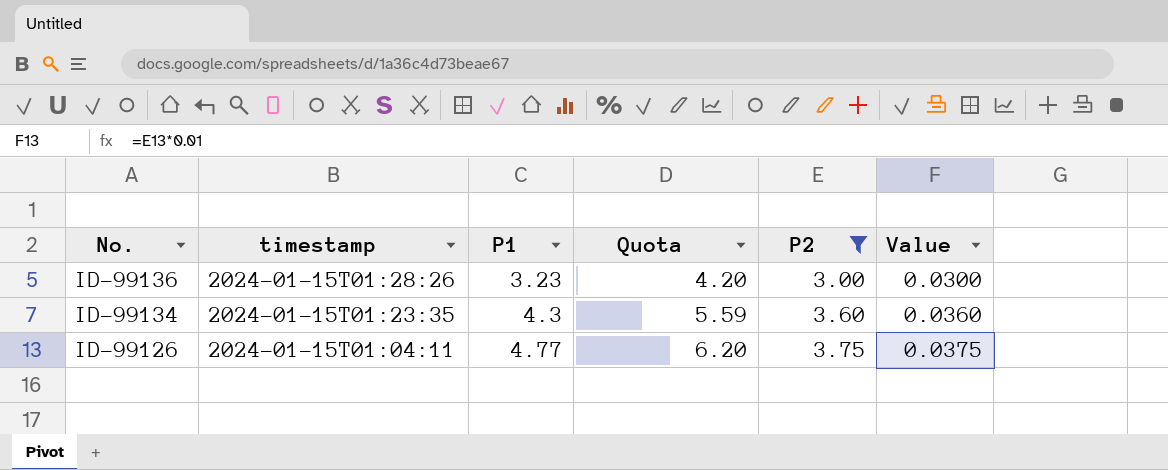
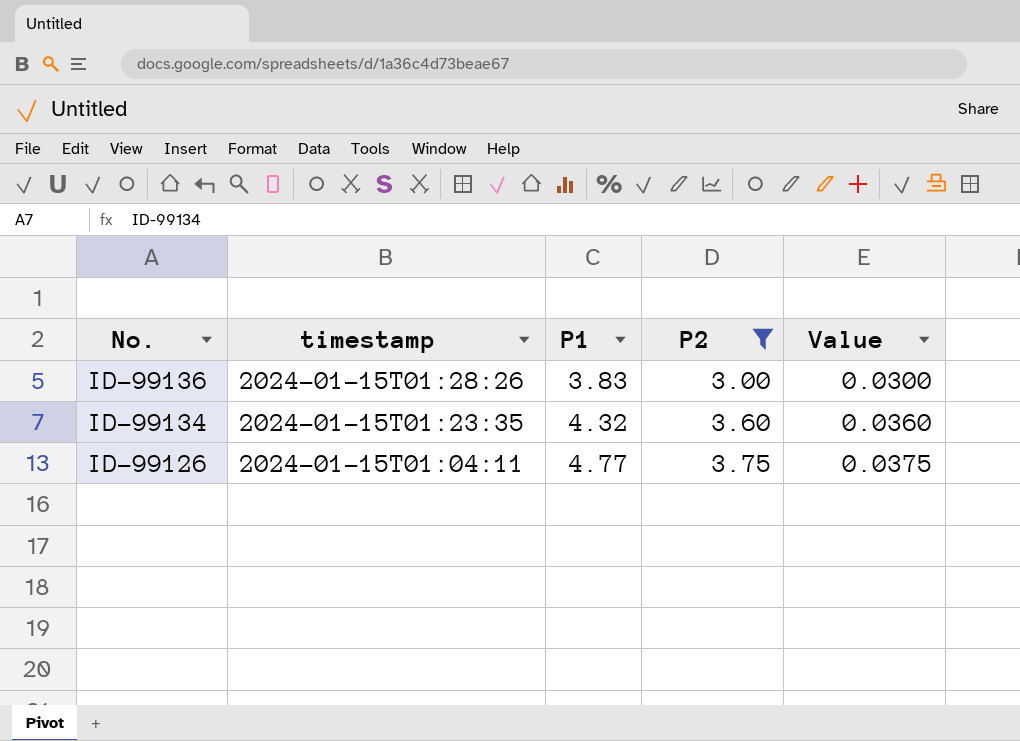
column Quota | formula: [P1] * 1.3 -> none
ID-99136 | P1: 3.23 -> 3.83
ID-99134 | P1: 4.3 -> 4.32

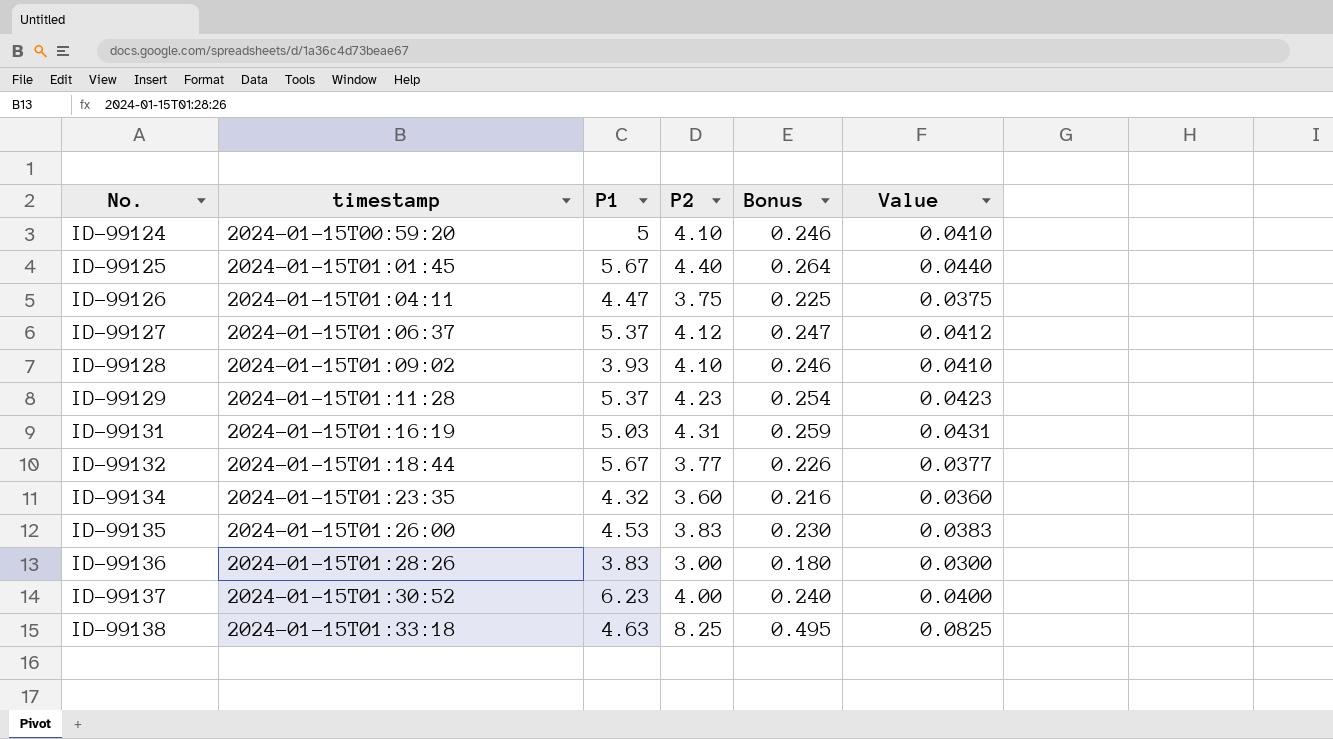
filter: P2 <= 3.75 -> none
row order: No. descending -> No. ascending
column Bonus | formula: none -> [P2] * 0.06
ID-99126 | P1: 4.77 -> 4.47

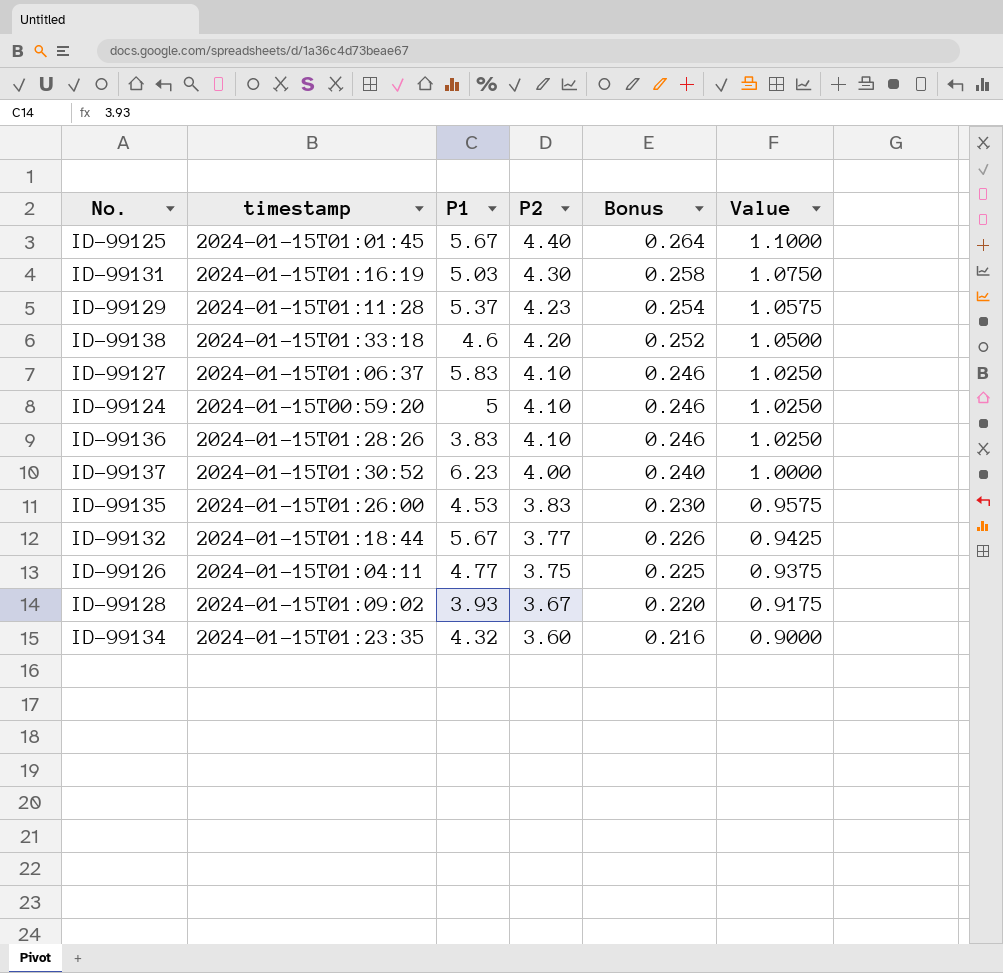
row order: No. ascending -> P2 descending
column Value | formula: [P2] * 0.01 -> [P2] * 0.25
ID-99131 | P2: 4.31 -> 4.30
ID-99131 | Bonus: 0.259 -> 0.258
ID-99138 | P1: 4.63 -> 4.6
ID-99138 | P2: 8.25 -> 4.20
ID-99138 | Bonus: 0.495 -> 0.252
ID-99127 | P1: 5.37 -> 5.83
ID-99127 | P2: 4.12 -> 4.10
ID-99127 | Bonus: 0.247 -> 0.246
ID-99136 | P2: 3.00 -> 4.10
ID-99136 | Bonus: 0.180 -> 0.246
ID-99126 | P1: 4.47 -> 4.77
ID-99128 | P2: 4.10 -> 3.67
ID-99128 | Bonus: 0.246 -> 0.220

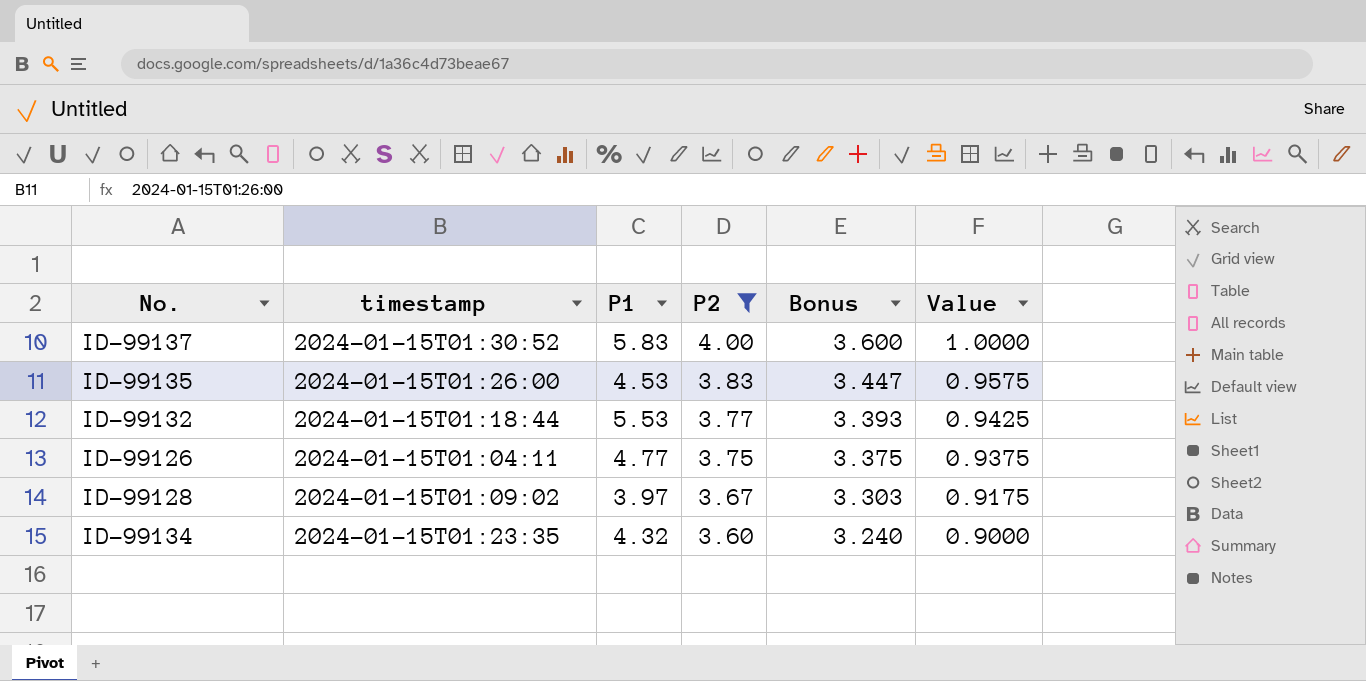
filter: none -> P2 <= 4.00
column Bonus | formula: [P2] * 0.06 -> [P2] * 0.9
ID-99137 | P1: 6.23 -> 5.83
ID-99132 | P1: 5.67 -> 5.53
ID-99128 | P1: 3.93 -> 3.97

